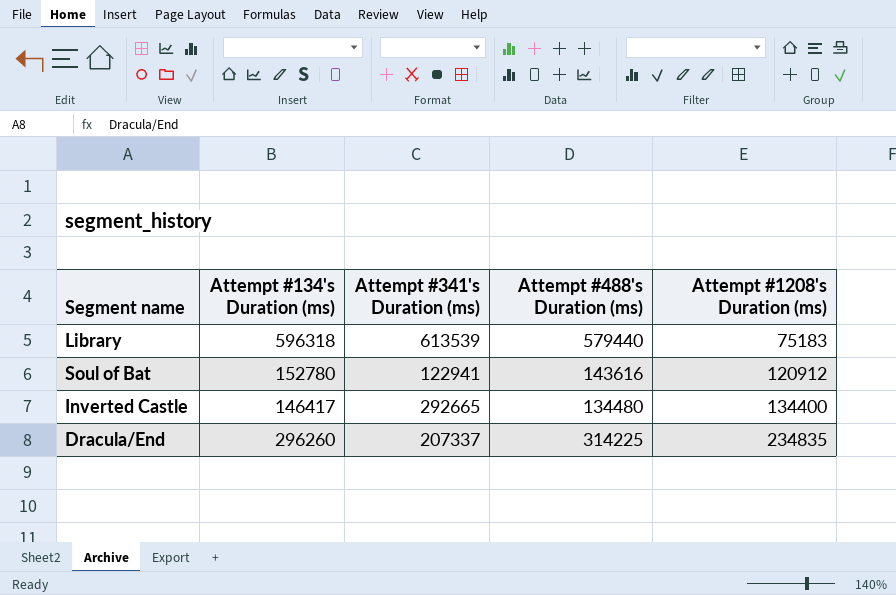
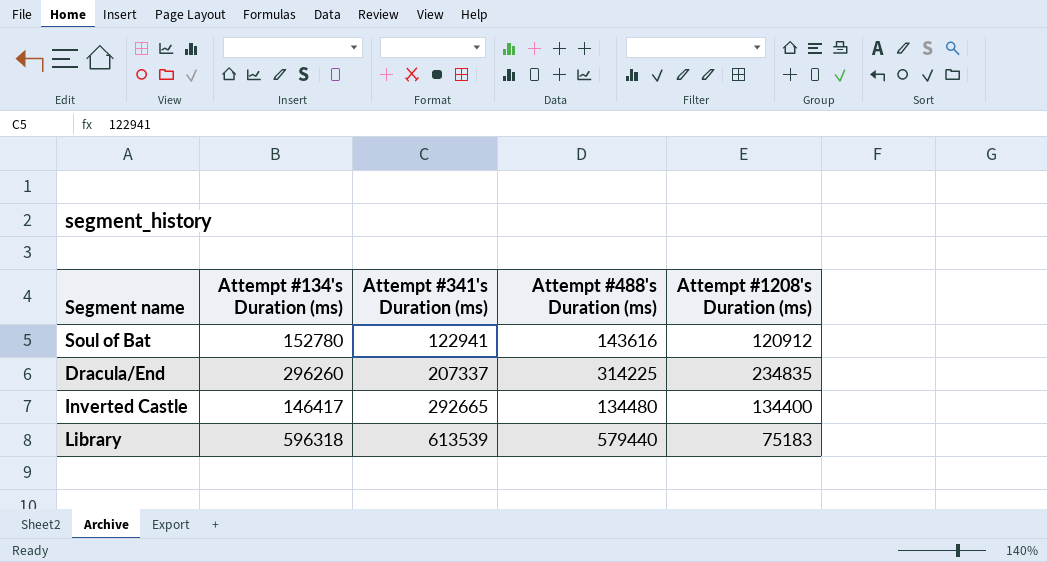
row order: Attempt #1208's Duration (ms) ascending -> Attempt #341's Duration (ms) ascending

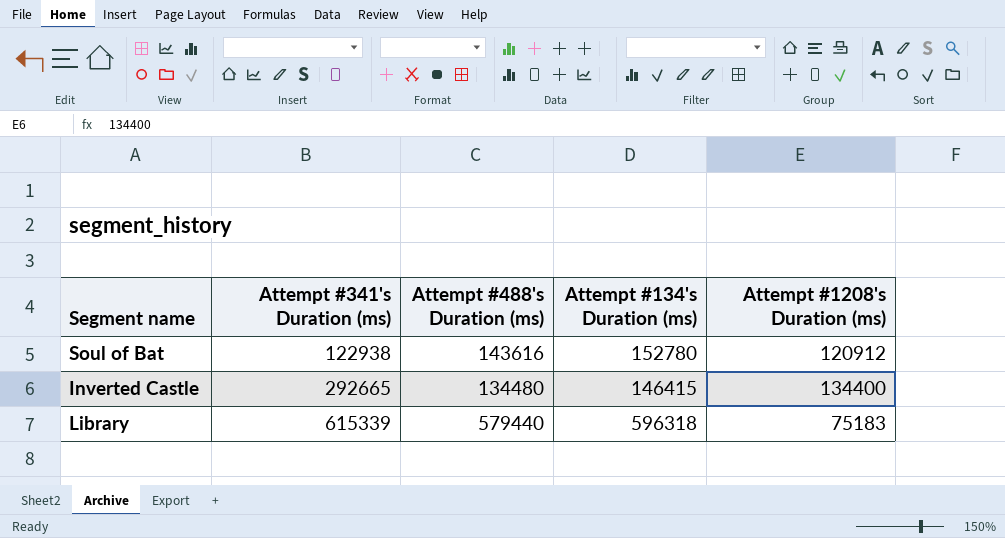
column Attempt #134's Duration (ms) | position: 2 -> 4
row Dracula/End: 296260 | 207337 | 314225 | 234835 -> none
Soul of Bat | Attempt #341's Duration (ms): 122941 -> 122938
Inverted Castle | Attempt #134's Duration (ms): 146417 -> 146415
Library | Attempt #341's Duration (ms): 613539 -> 615339

